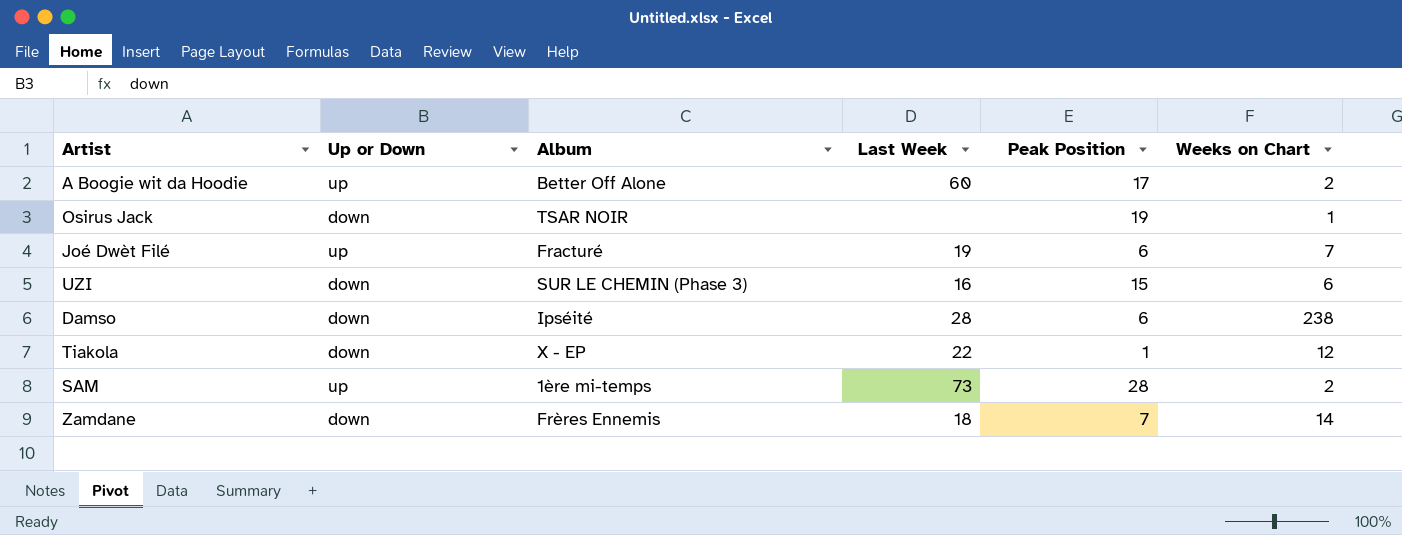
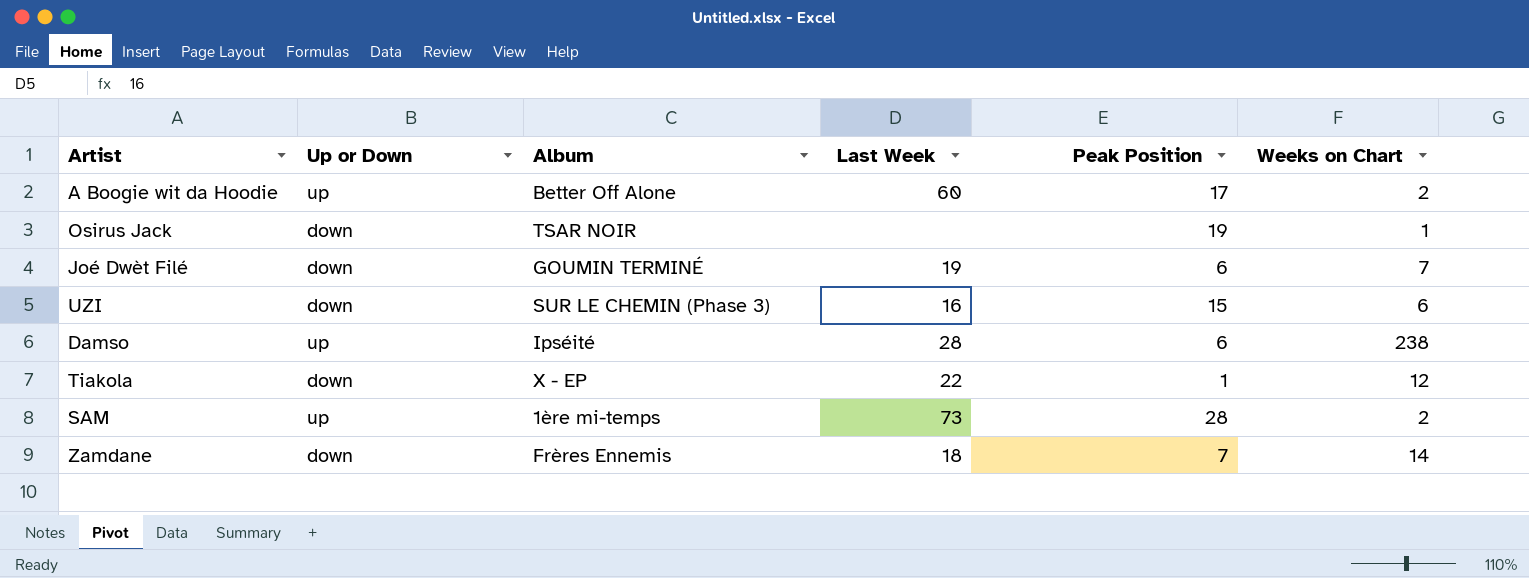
Joé Dwèt Filé | Up or Down: up -> down
Joé Dwèt Filé | Album: Fracturé -> GOUMIN TERMINÉ
Damso | Up or Down: down -> up

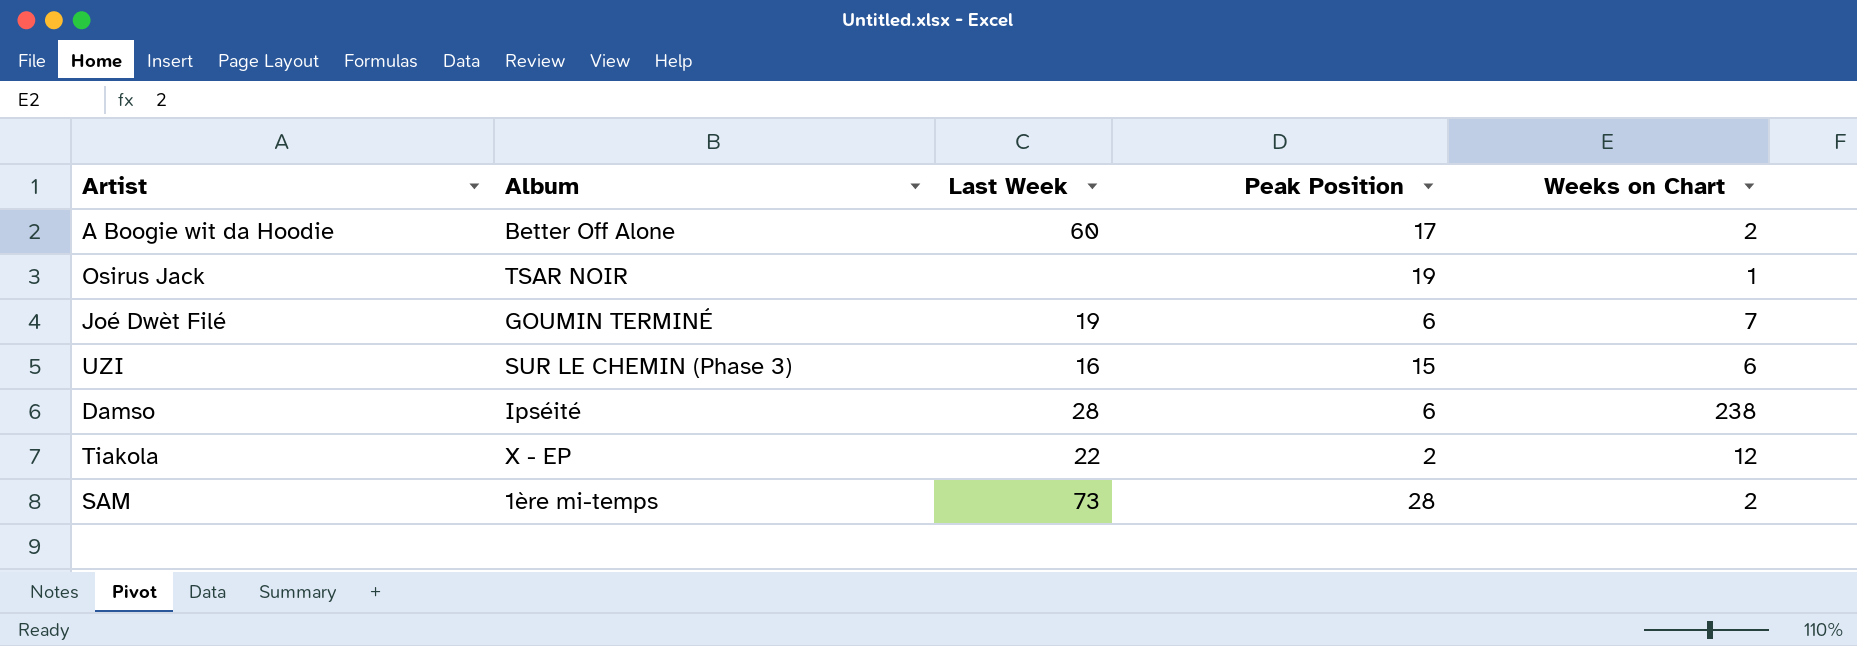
column Up or Down | position: 2 -> none
row Zamdane: down | Frères Ennemis | 18 | 7 | 14 -> none
Tiakola | Peak Position: 1 -> 2

